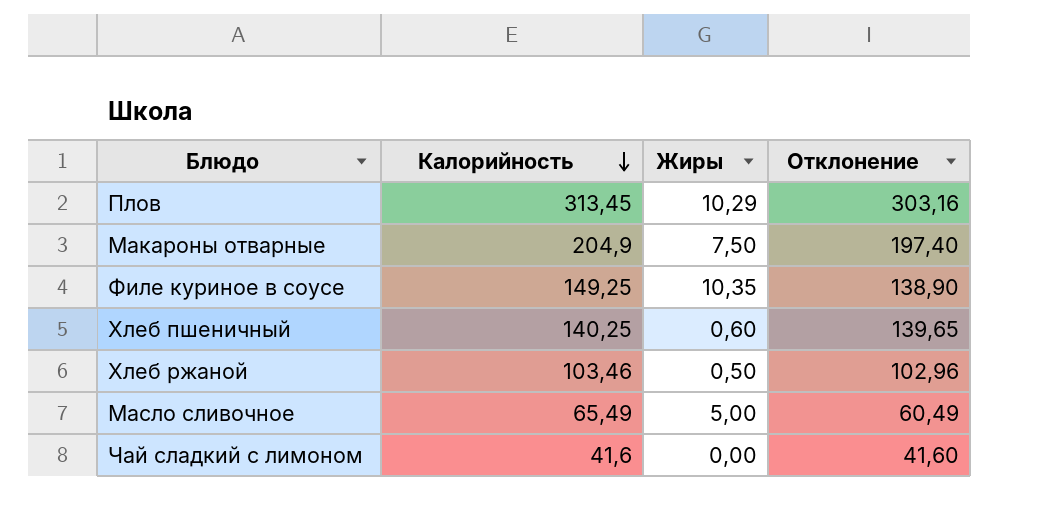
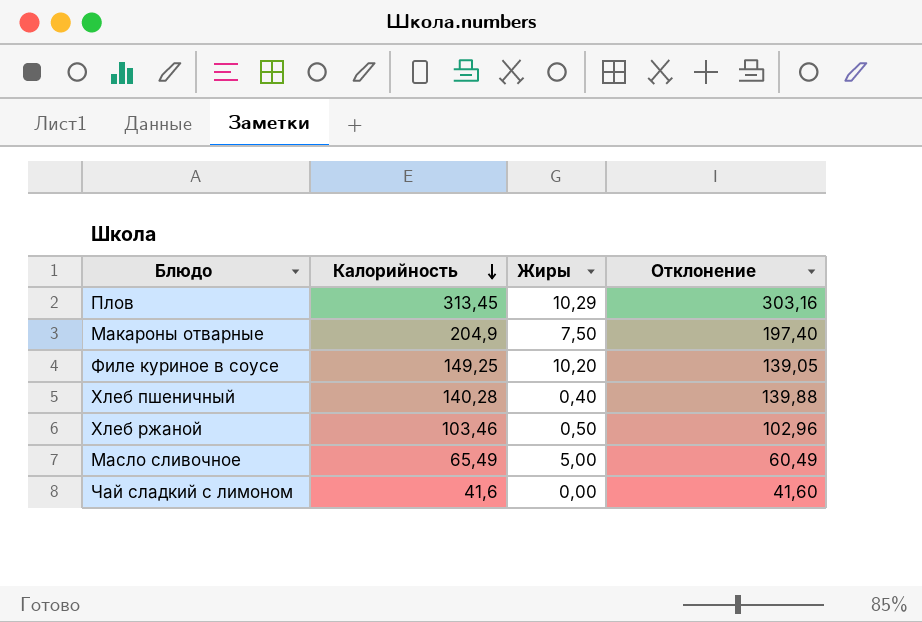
Филе куриное в соусе | Жиры: 10,35 -> 10,20
Филе куриное в соусе | Отклонение: 138,90 -> 139,05
Хлеб пшеничный | Калорийность: 140,25 -> 140,28
Хлеб пшеничный | Жиры: 0,60 -> 0,40
Хлеб пшеничный | Отклонение: 139,65 -> 139,88

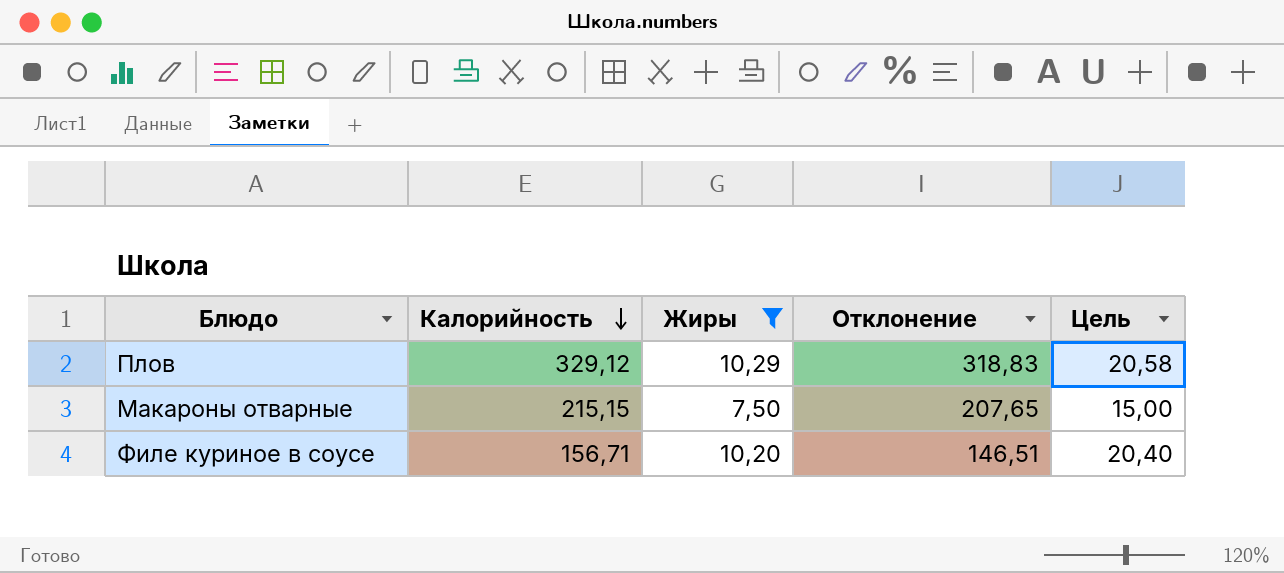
filter: none -> Жиры >= 7,50
column Цель | formula: none -> [Жиры] * 2
Плов | Калорийность: 313,45 -> 329,12
Плов | Отклонение: 303,16 -> 318,83
Макароны отварные | Калорийность: 204,9 -> 215,15
Макароны отварные | Отклонение: 197,40 -> 207,65
Филе куриное в соусе | Калорийность: 149,25 -> 156,71
Филе куриное в соусе | Отклонение: 139,05 -> 146,51

